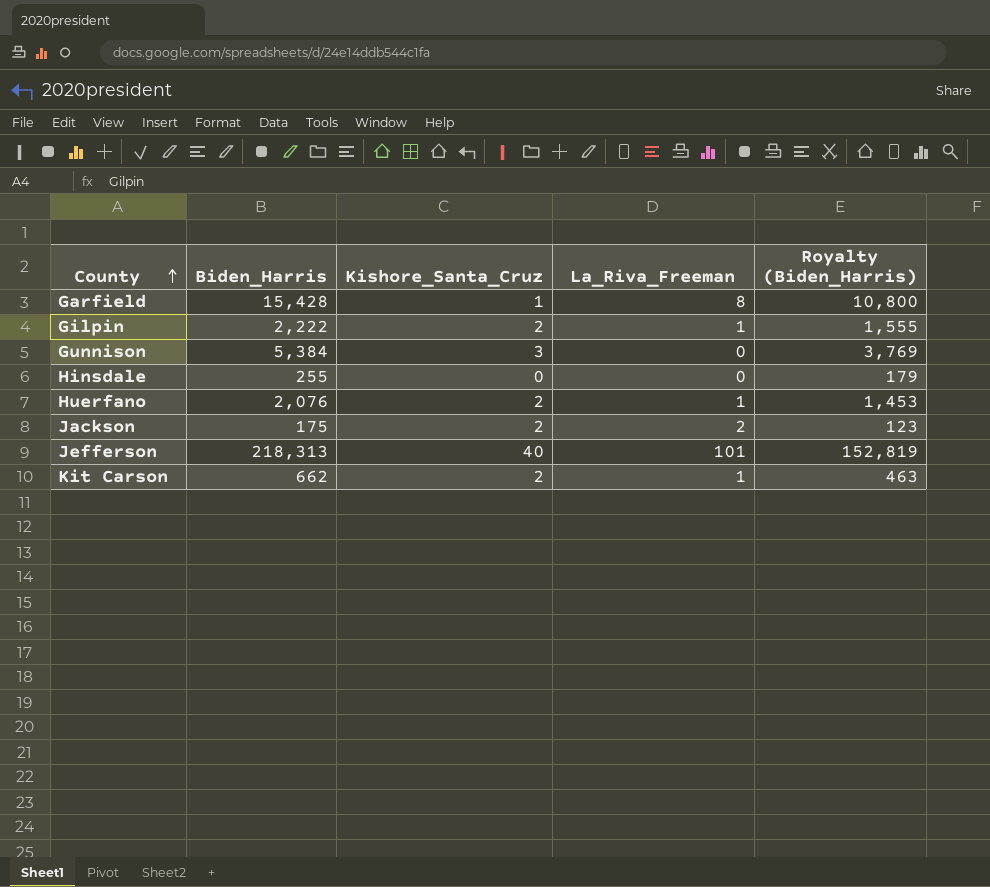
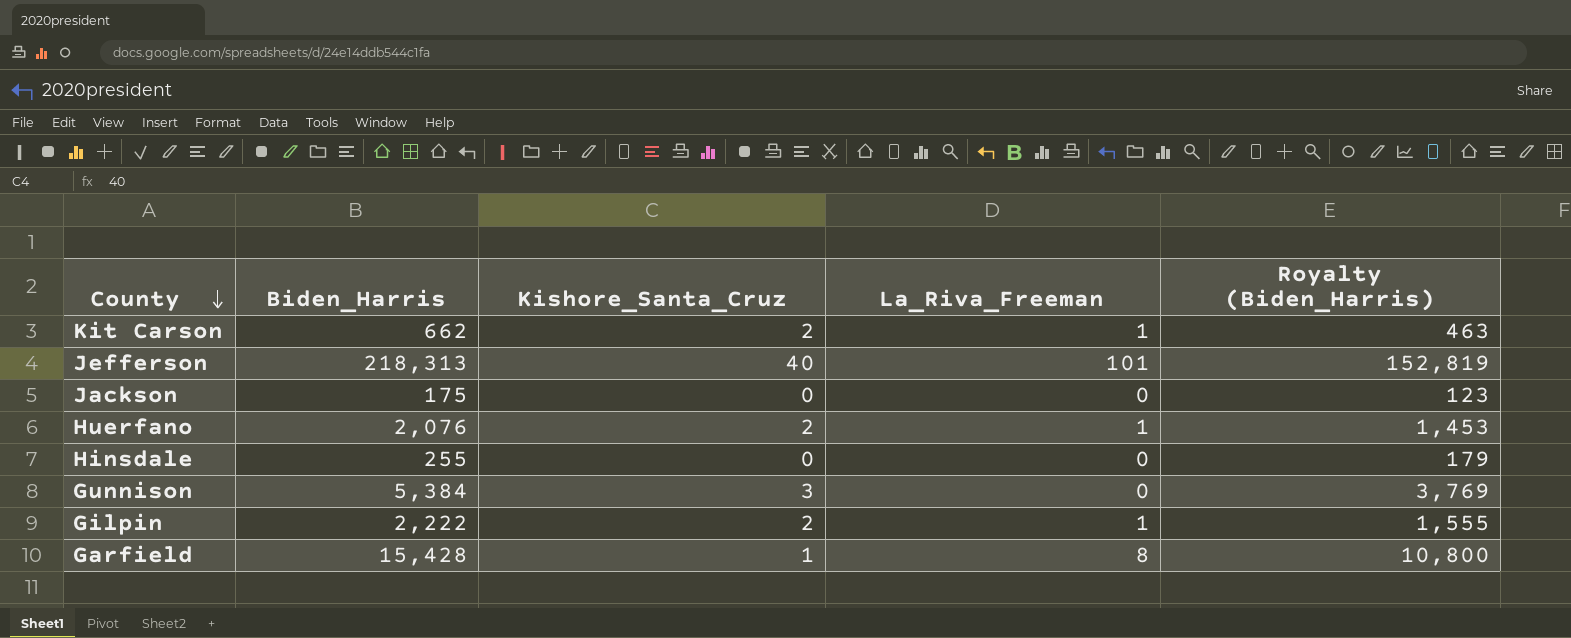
row order: County ascending -> County descending
Jackson | Kishore_Santa_Cruz: 2 -> 0
Jackson | La_Riva_Freeman: 2 -> 0

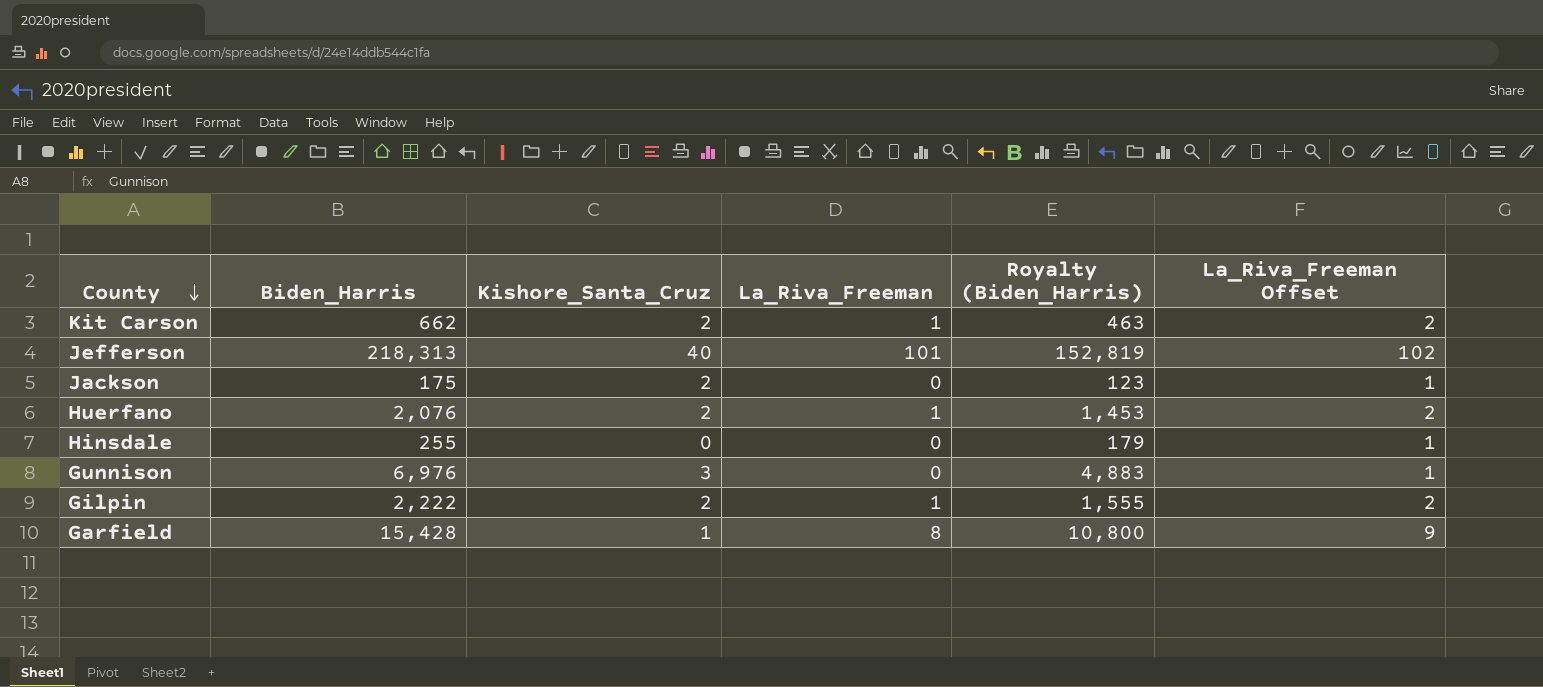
column La_Riva_Freeman Offset | formula: none -> [La_Riva_Freeman] + 1
Jackson | Kishore_Santa_Cruz: 0 -> 2
Gunnison | Biden_Harris: 5,384 -> 6,976
Gunnison | Royalty (Biden_Harris): 3,769 -> 4,883

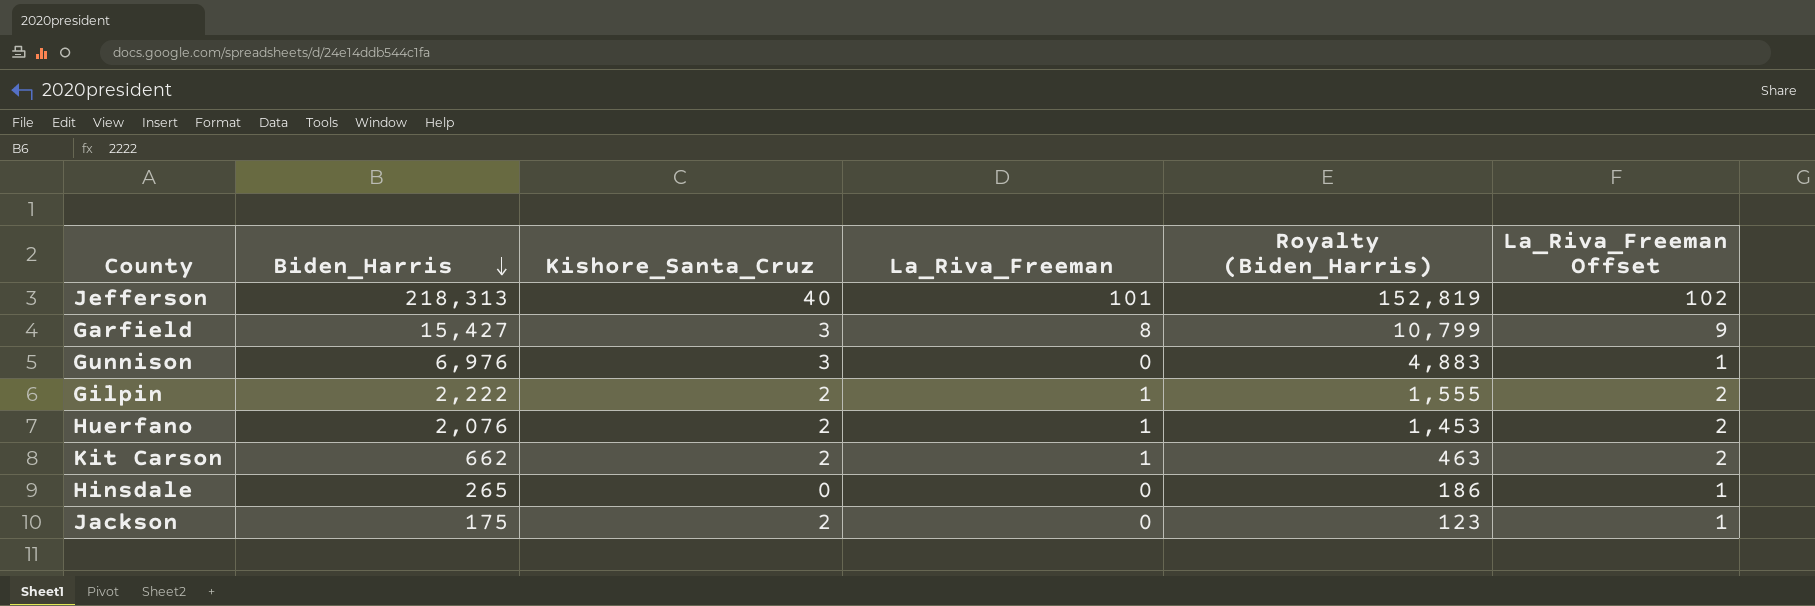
row order: County descending -> Biden_Harris descending
Garfield | Biden_Harris: 15,428 -> 15,427
Garfield | Kishore_Santa_Cruz: 1 -> 3
Garfield | Royalty (Biden_Harris): 10,800 -> 10,799
Hinsdale | Biden_Harris: 255 -> 265
Hinsdale | Royalty (Biden_Harris): 179 -> 186

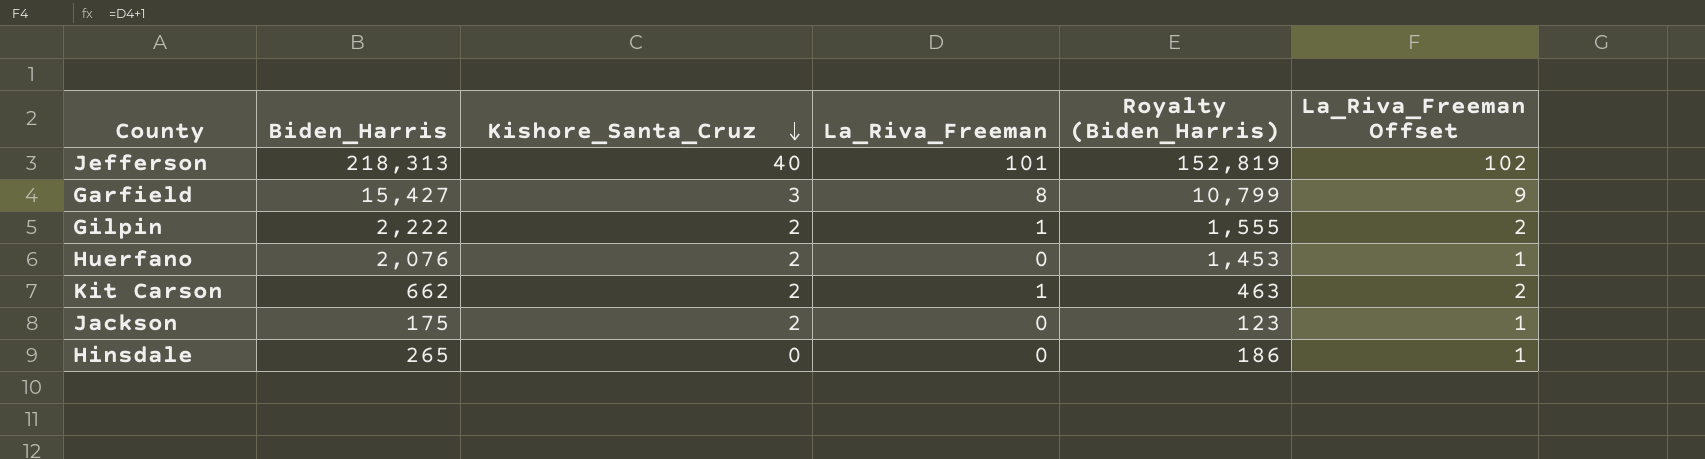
row order: Biden_Harris descending -> Kishore_Santa_Cruz descending
row Gunnison: 6,976 | 3 | 0 | 4,883 | 1 -> none
Huerfano | La_Riva_Freeman: 1 -> 0
Huerfano | La_Riva_Freeman Offset: 2 -> 1

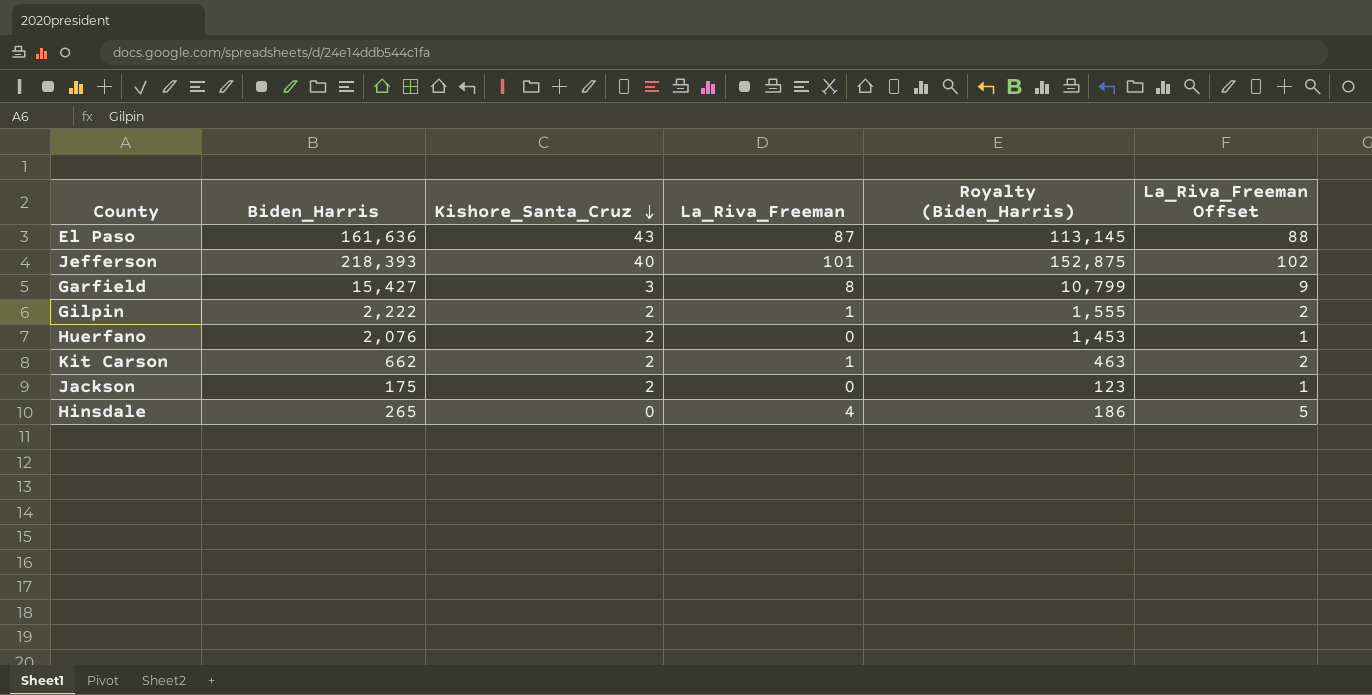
row El Paso: none -> 161,636 | 43 | 87 | 113,145 | 88
Jefferson | Biden_Harris: 218,313 -> 218,393
Jefferson | Royalty (Biden_Harris): 152,819 -> 152,875
Hinsdale | La_Riva_Freeman: 0 -> 4
Hinsdale | La_Riva_Freeman Offset: 1 -> 5

